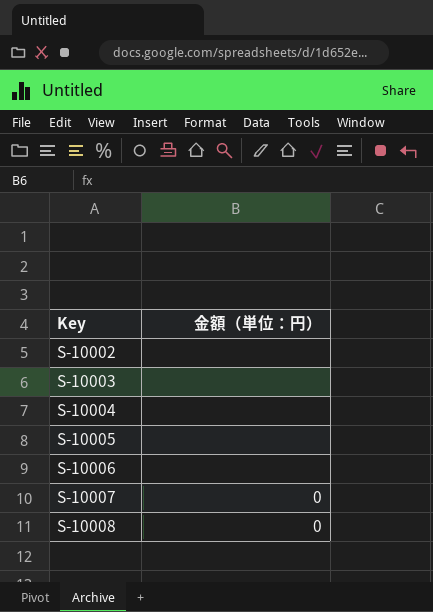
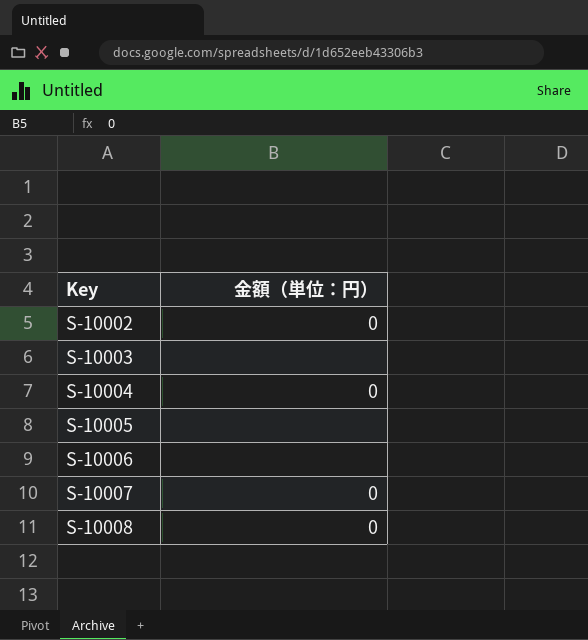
S-10002 | 金額（単位：円）: none -> 0
S-10004 | 金額（単位：円）: none -> 0

